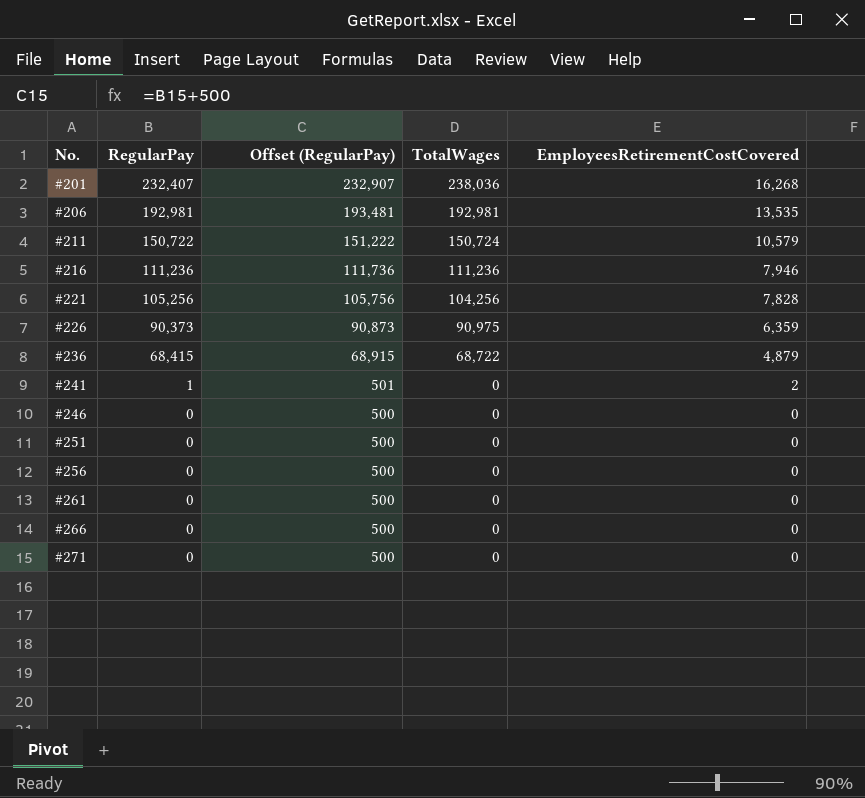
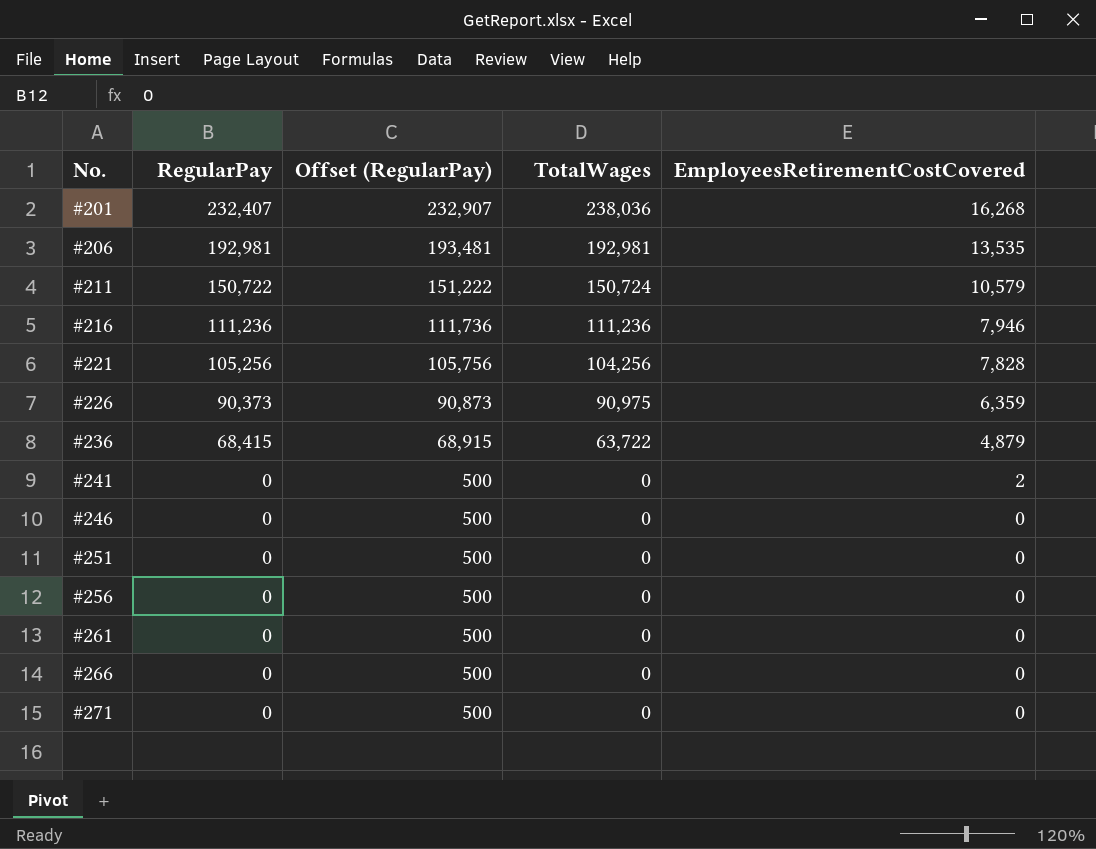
#236 | TotalWages: 68,722 -> 63,722
#241 | RegularPay: 1 -> 0
#241 | Offset (RegularPay): 501 -> 500

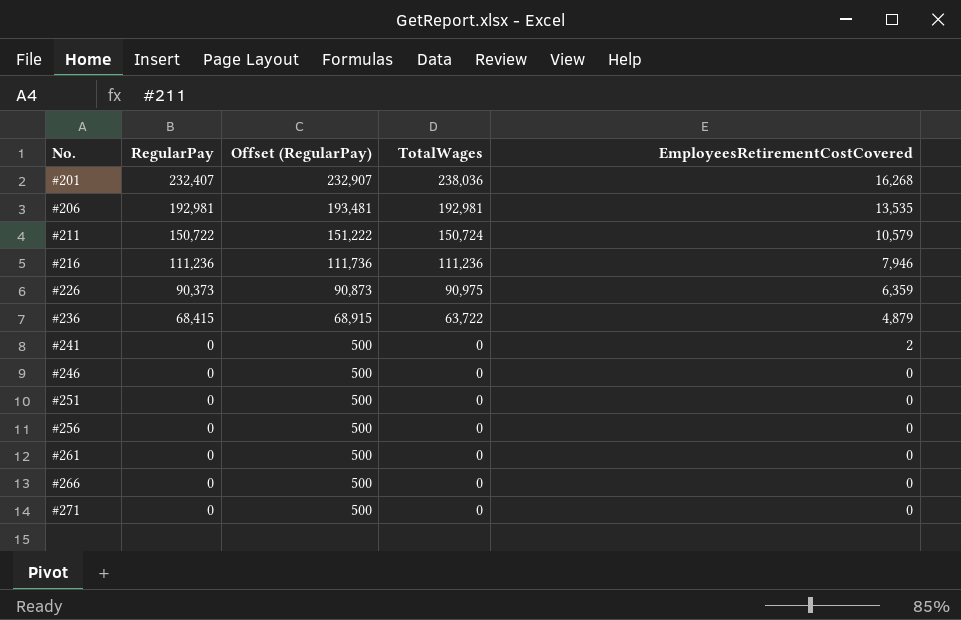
row #221: 105,256 | 105,756 | 104,256 | 7,828 -> none

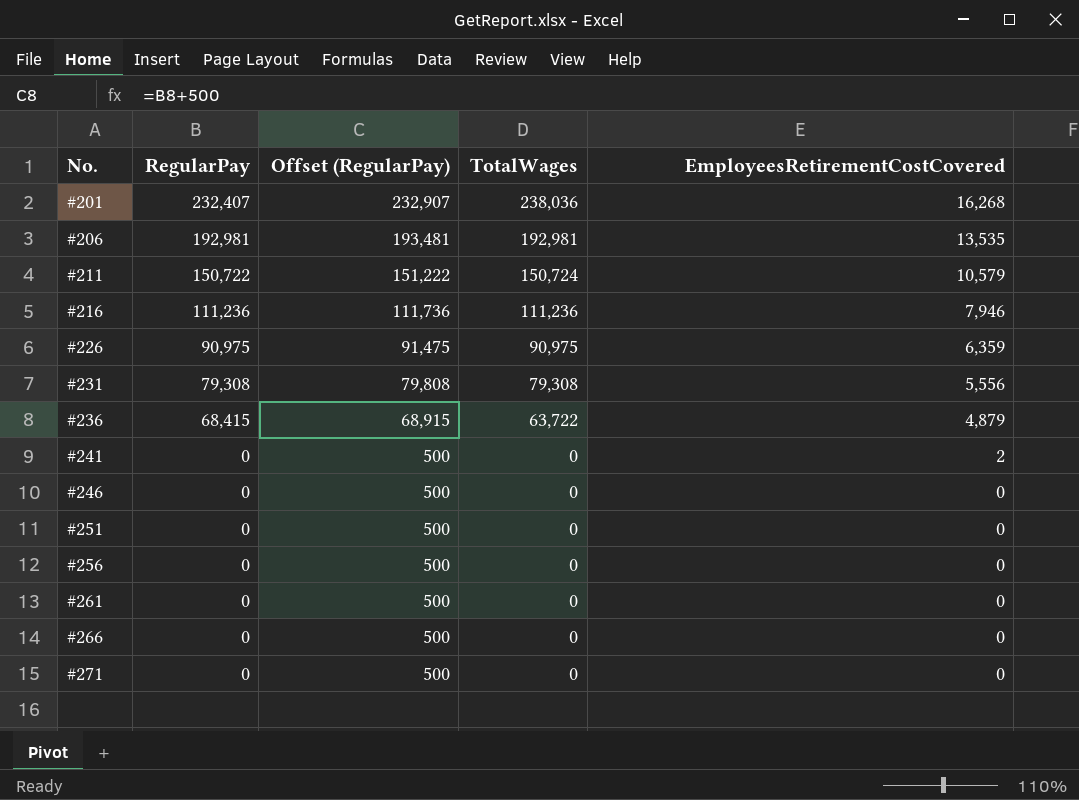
#226 | RegularPay: 90,373 -> 90,975
#226 | Offset (RegularPay): 90,873 -> 91,475
row #231: none -> 79,308 | 79,808 | 79,308 | 5,556

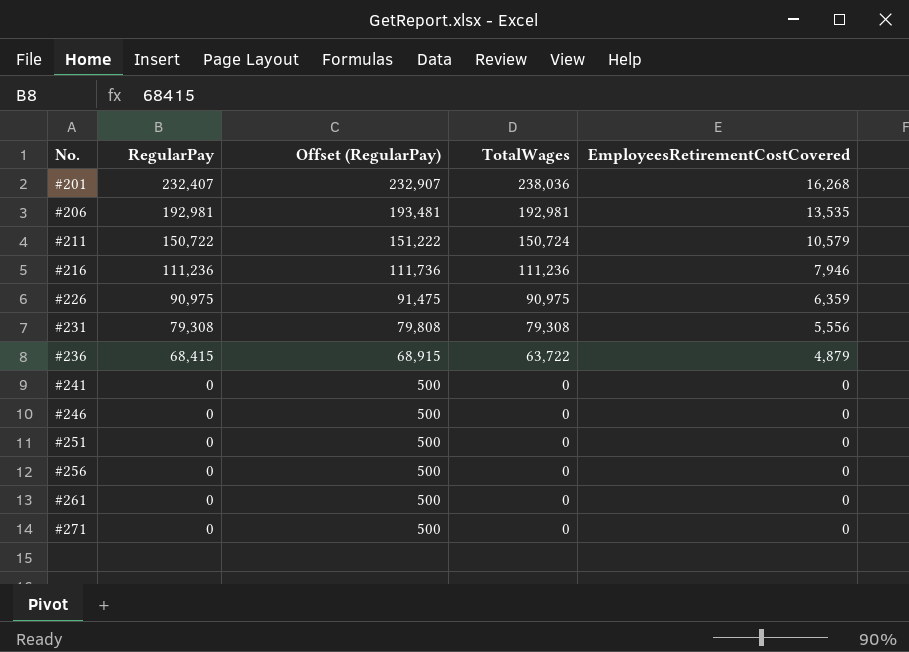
row #266: 0 | 500 | 0 | 0 -> none
#241 | EmployeesRetirementCostCovered: 2 -> 0

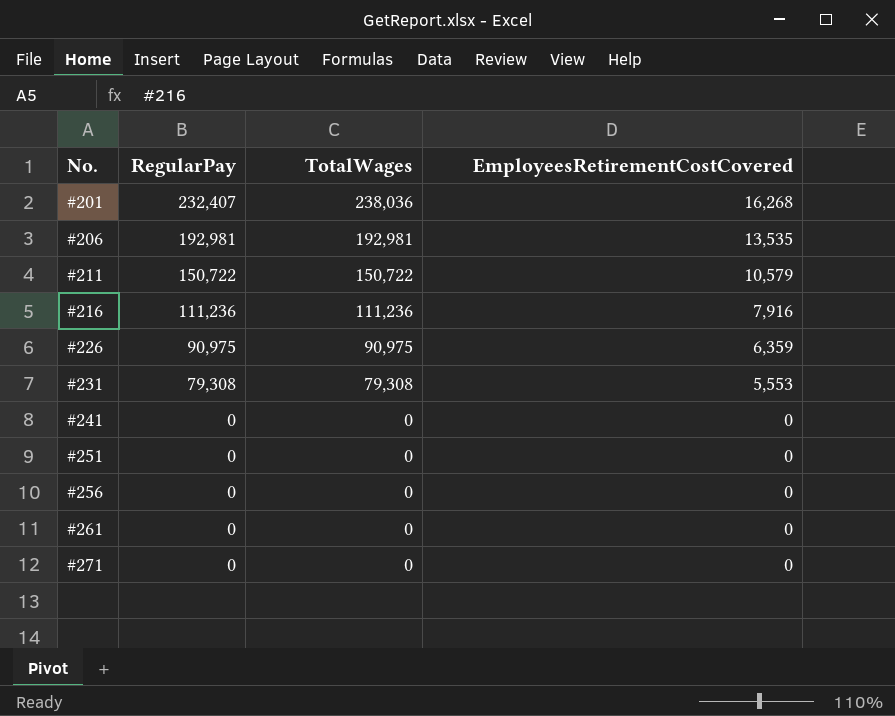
column Offset (RegularPay) | formula: [RegularPay] + 500 -> none
row #236: 68,415 | 68,915 | 63,722 | 4,879 -> none
row #246: 0 | 500 | 0 | 0 -> none
#211 | TotalWages: 150,724 -> 150,722
#216 | EmployeesRetirementCostCovered: 7,946 -> 7,916
#231 | EmployeesRetirementCostCovered: 5,556 -> 5,553

